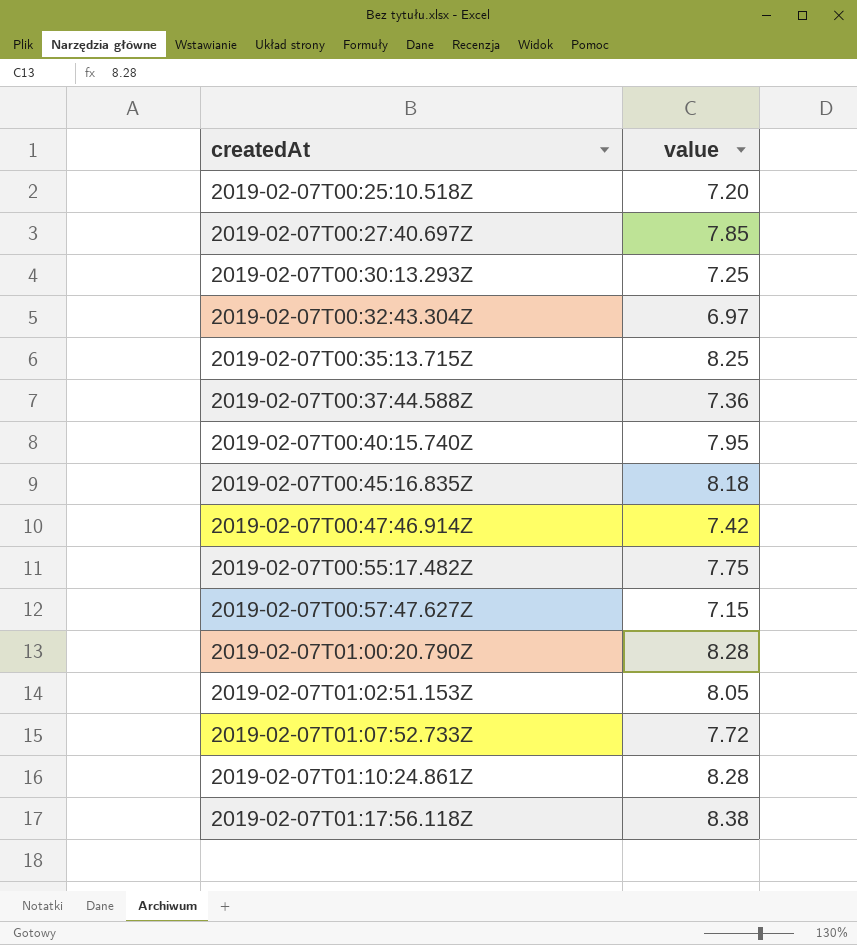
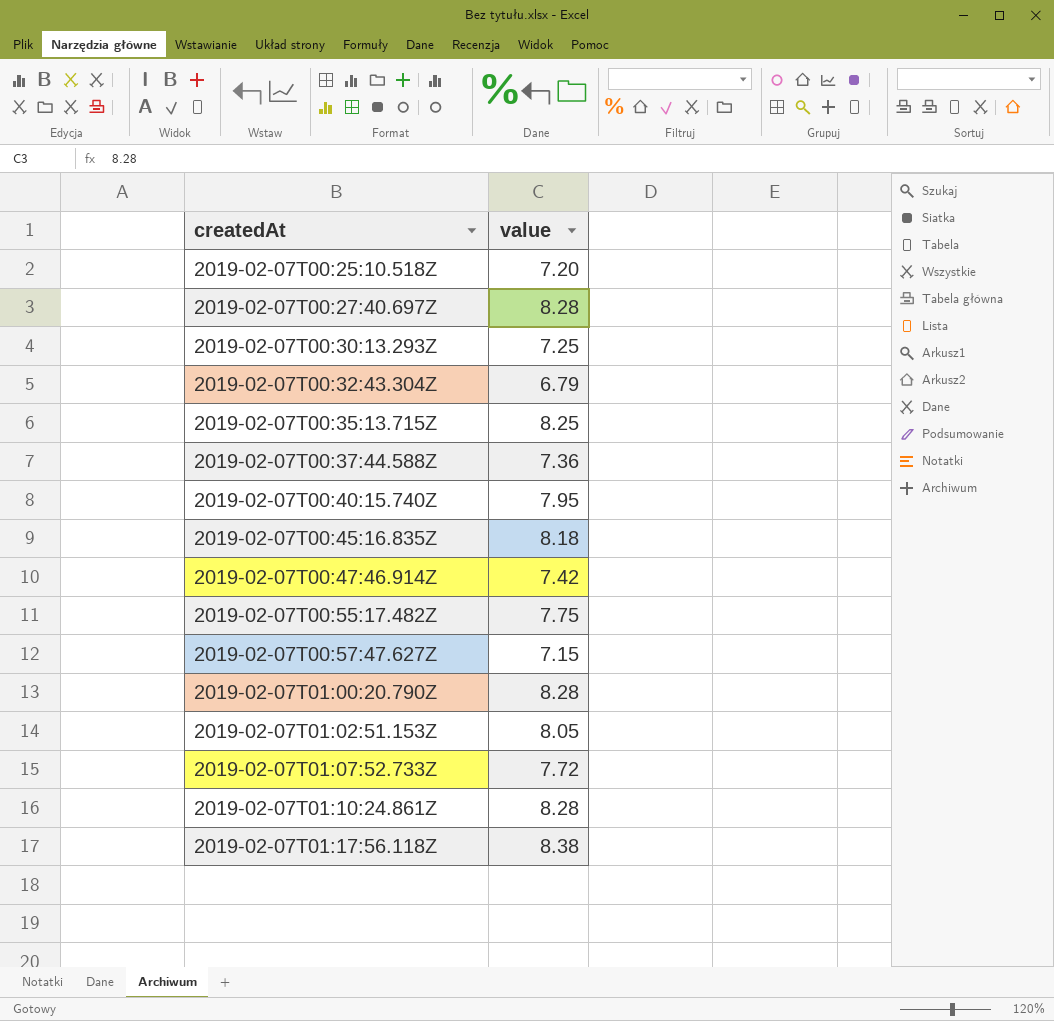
2019-02-07T00:27:40.697Z | value: 7.85 -> 8.28
2019-02-07T00:32:43.304Z | value: 6.97 -> 6.79

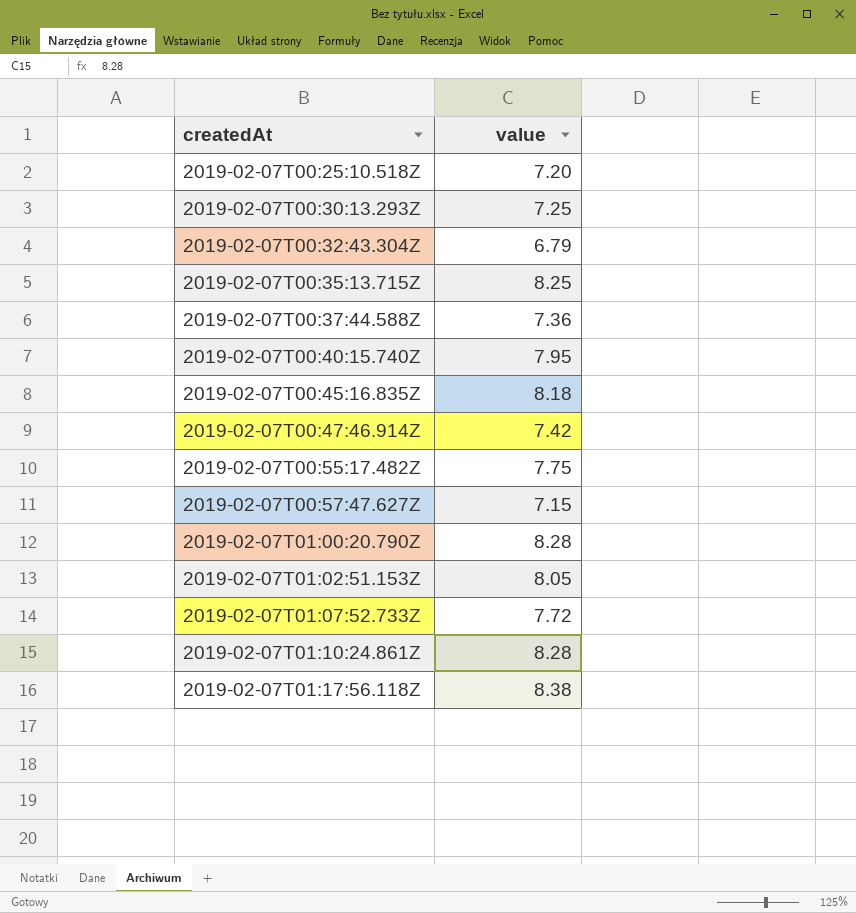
row 2019-02-07T00:27:40.697Z: 8.28 -> none

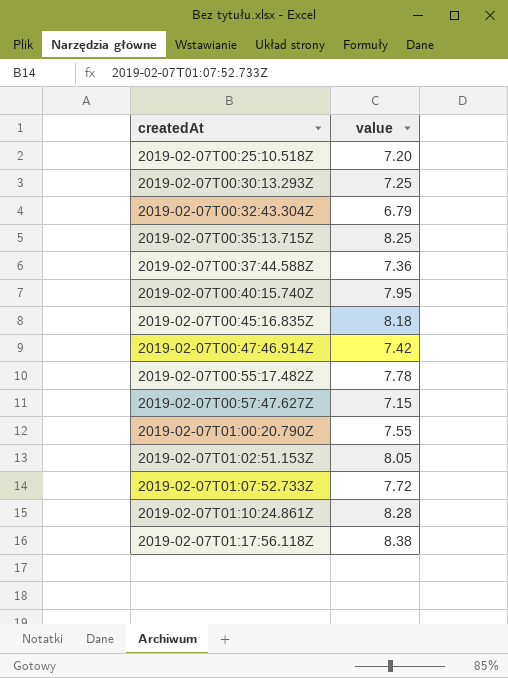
2019-02-07T00:55:17.482Z | value: 7.75 -> 7.78
2019-02-07T01:00:20.790Z | value: 8.28 -> 7.55

